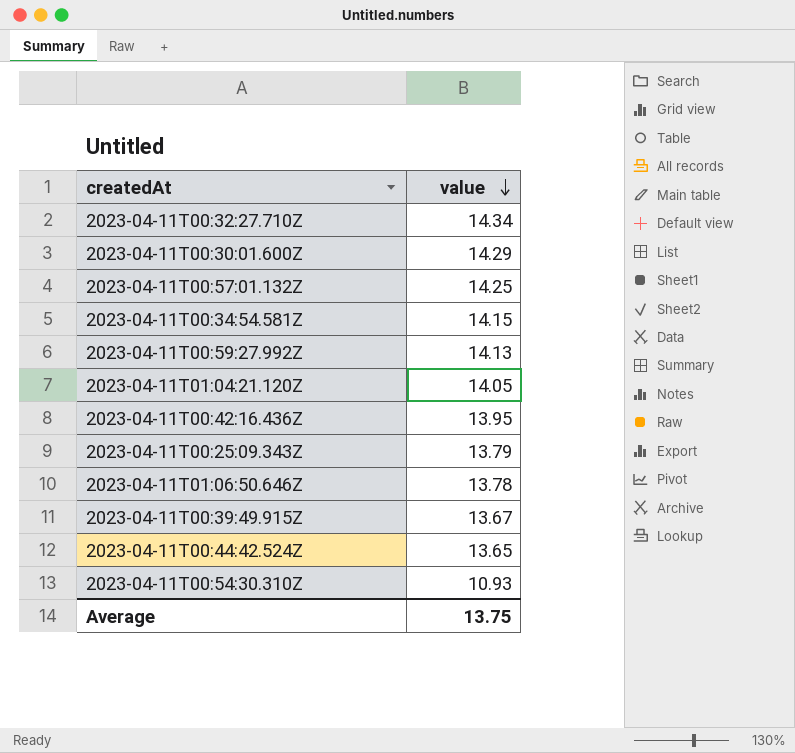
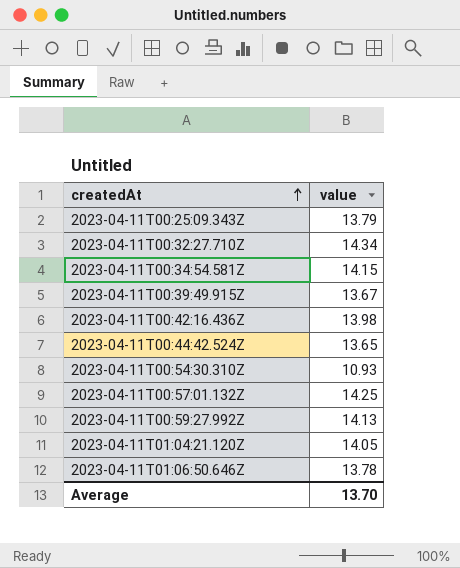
row order: value descending -> createdAt ascending
row 2023-04-11T00:30:01.600Z: 14.29 -> none
2023-04-11T00:42:16.436Z | value: 13.95 -> 13.98
Average | value: 13.75 -> 13.70

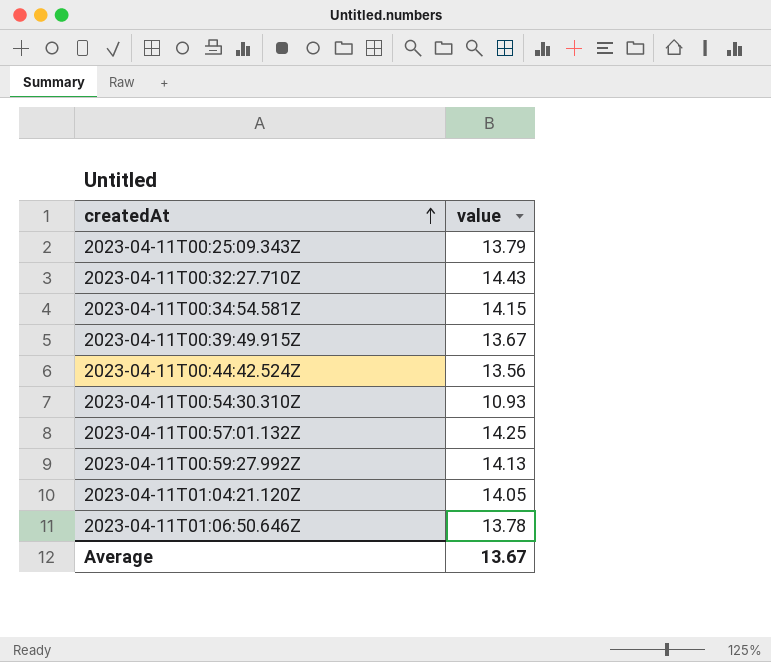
row 2023-04-11T00:42:16.436Z: 13.98 -> none
2023-04-11T00:32:27.710Z | value: 14.34 -> 14.43
2023-04-11T00:44:42.524Z | value: 13.65 -> 13.56
Average | value: 13.70 -> 13.67

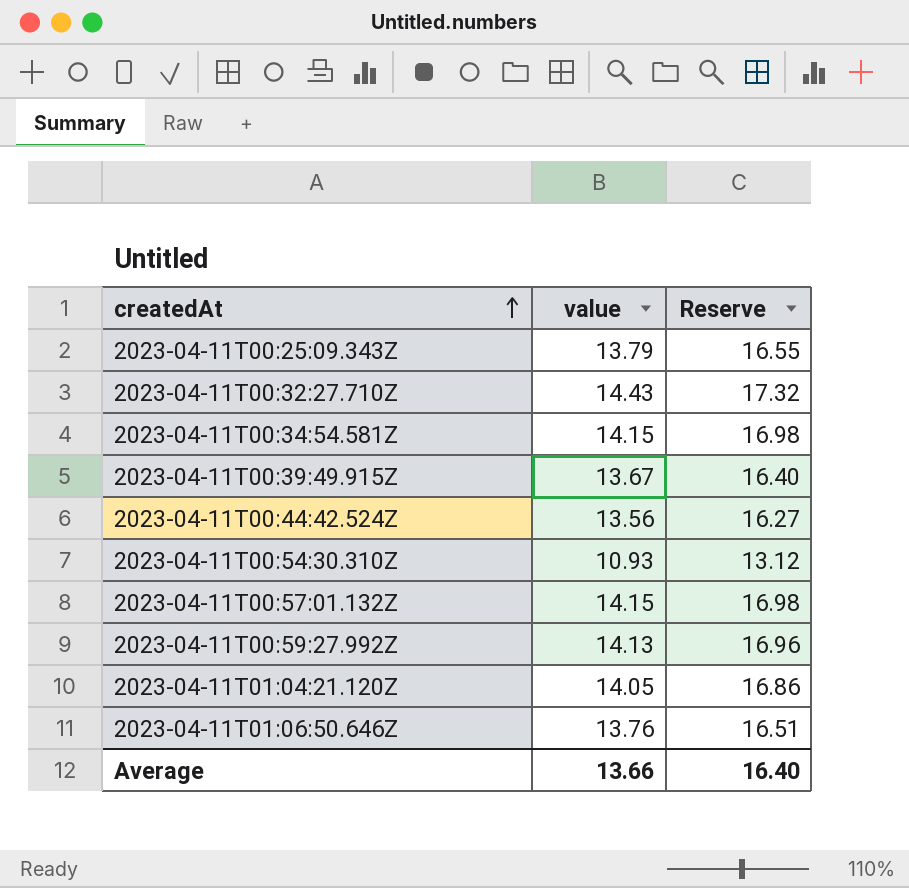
column Reserve | formula: none -> [value] * 1.2
2023-04-11T00:57:01.132Z | value: 14.25 -> 14.15
2023-04-11T01:06:50.646Z | value: 13.78 -> 13.76
Average | value: 13.67 -> 13.66

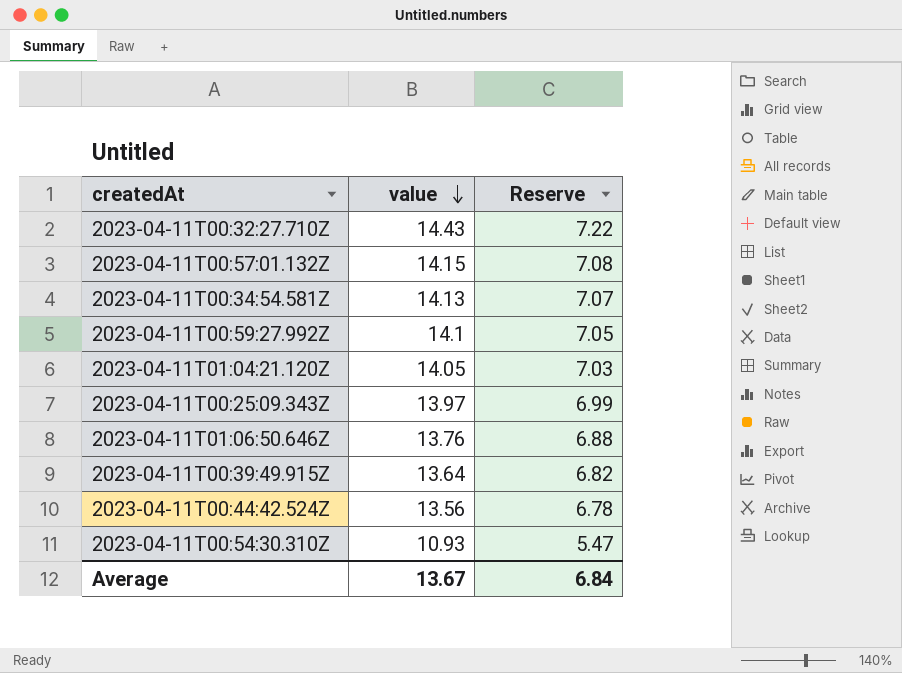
row order: createdAt ascending -> value descending
column Reserve | formula: [value] * 1.2 -> [value] * 0.5
2023-04-11T00:34:54.581Z | value: 14.15 -> 14.13
2023-04-11T00:59:27.992Z | value: 14.13 -> 14.1
2023-04-11T00:25:09.343Z | value: 13.79 -> 13.97
2023-04-11T00:39:49.915Z | value: 13.67 -> 13.64
Average | value: 13.66 -> 13.67
Average | Reserve: 16.40 -> 6.84

